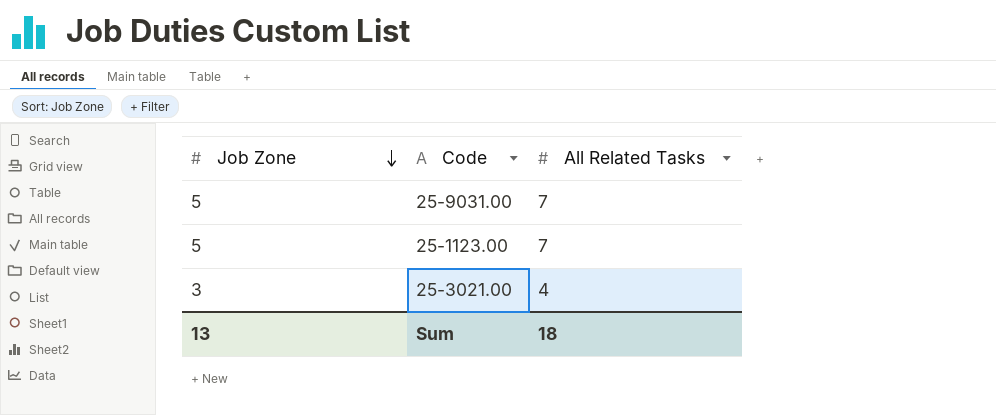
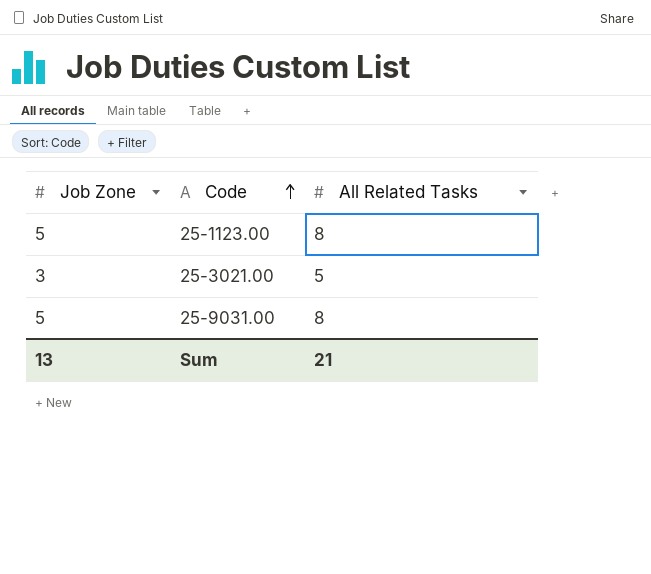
row order: Job Zone descending -> Code ascending
25-1123.00 | All Related Tasks: 7 -> 8
25-3021.00 | All Related Tasks: 4 -> 5
25-9031.00 | All Related Tasks: 7 -> 8
Sum | All Related Tasks: 18 -> 21

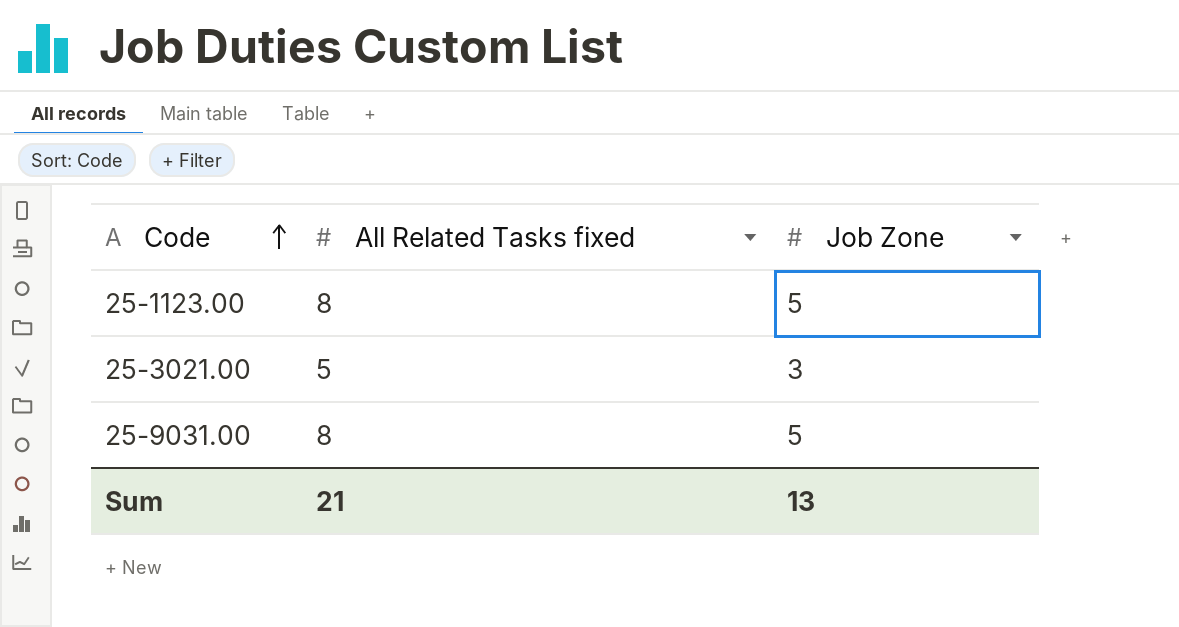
column name: All Related Tasks -> All Related Tasks fixed
column Job Zone | position: 1 -> 3

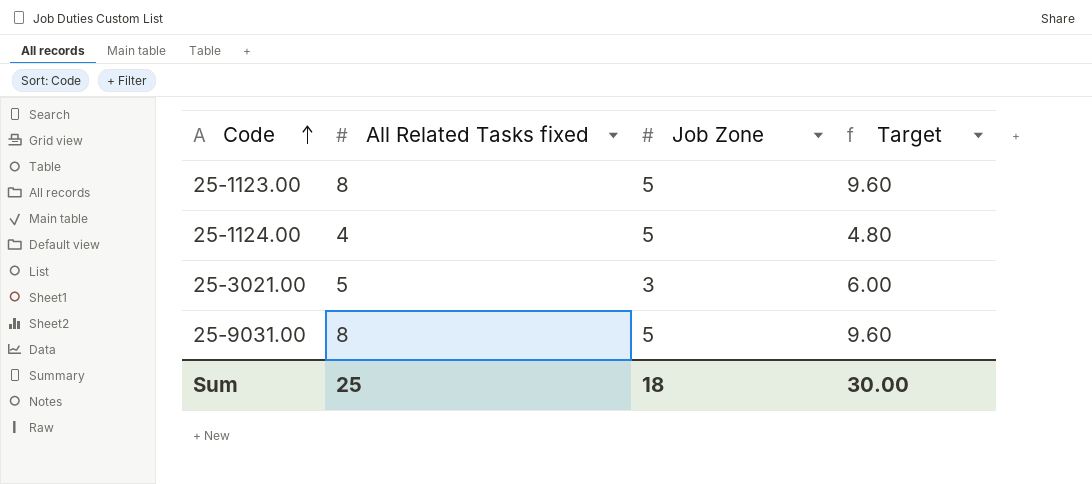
column Target | formula: none -> [All Related Tasks fixed] * 1.2
row 25-1124.00: none -> 4 | 5 | 4.80
Sum | All Related Tasks fixed: 21 -> 25
Sum | Job Zone: 13 -> 18

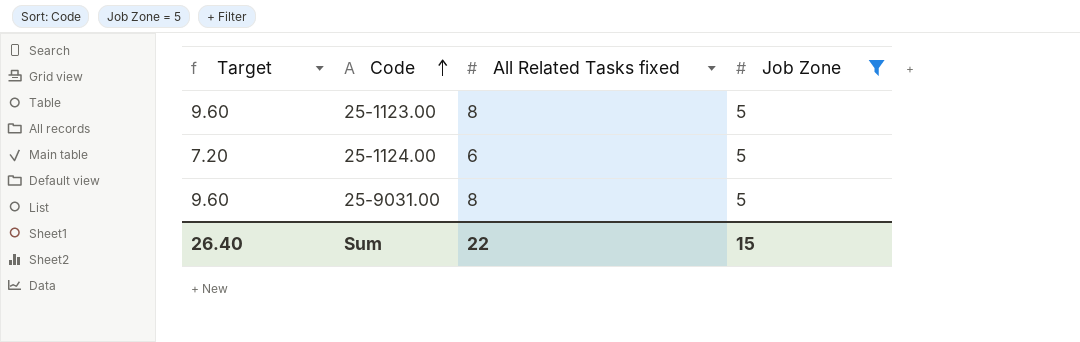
filter: none -> Job Zone = 5
column Target | position: 4 -> 1
25-1124.00 | Target: 4.80 -> 7.20
25-1124.00 | All Related Tasks fixed: 4 -> 6
Sum | Target: 30.00 -> 26.40
Sum | All Related Tasks fixed: 25 -> 22
Sum | Job Zone: 18 -> 15

